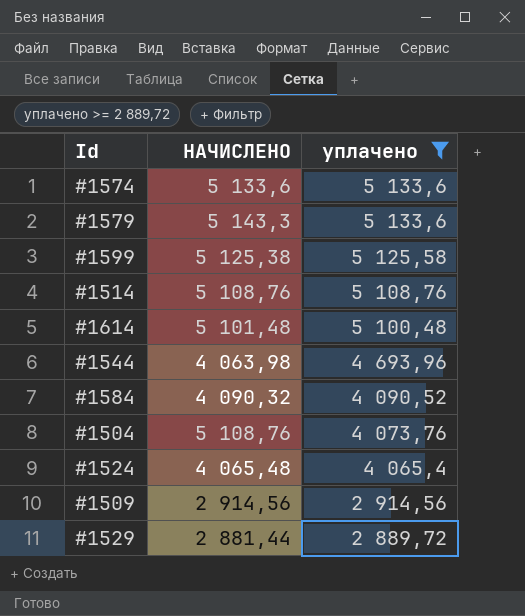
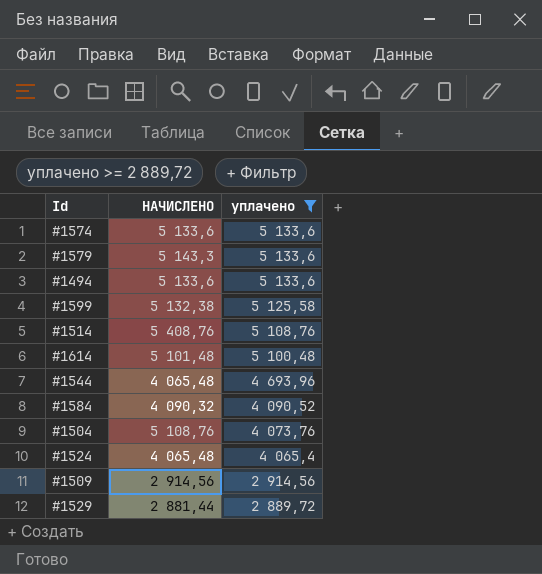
row #1494: none -> 5 133,6 | 5 133,6
#1599 | НАЧИСЛЕНО: 5 125,38 -> 5 132,38
#1514 | НАЧИСЛЕНО: 5 108,76 -> 5 408,76
#1544 | НАЧИСЛЕНО: 4 063,98 -> 4 065,48

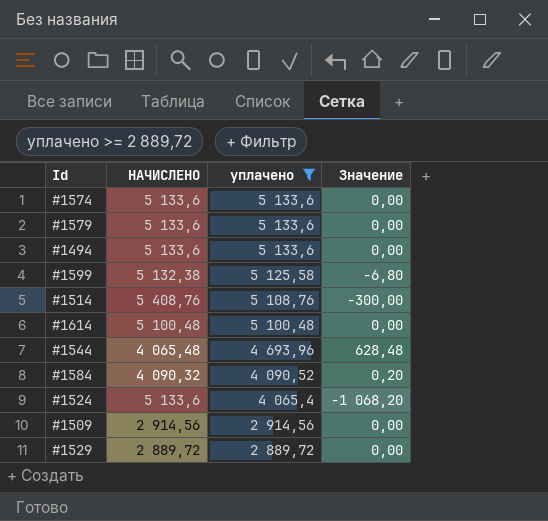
column Значение | formula: none -> [уплачено] - [НАЧИСЛЕНО]
row #1504: 5 108,76 | 4 073,76 -> none
#1579 | НАЧИСЛЕНО: 5 143,3 -> 5 133,6
#1614 | НАЧИСЛЕНО: 5 101,48 -> 5 100,48
#1524 | НАЧИСЛЕНО: 4 065,48 -> 5 133,6
#1529 | НАЧИСЛЕНО: 2 881,44 -> 2 889,72

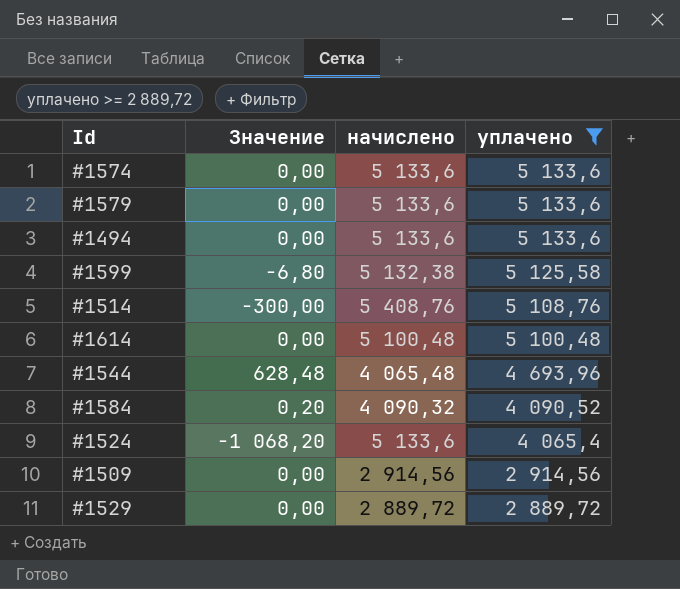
column Значение | position: 4 -> 2
column name: НАЧИСЛЕНО -> начислено

